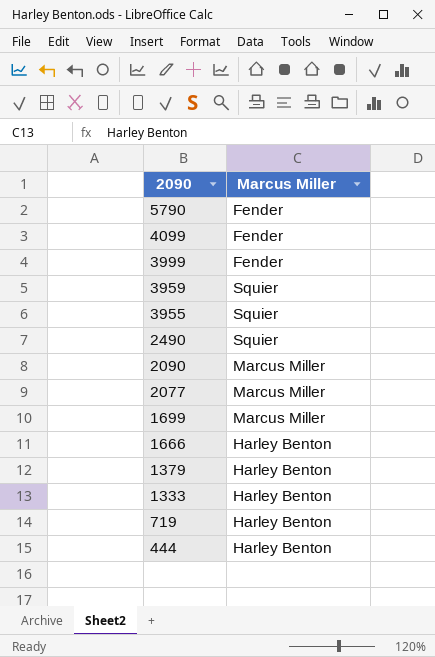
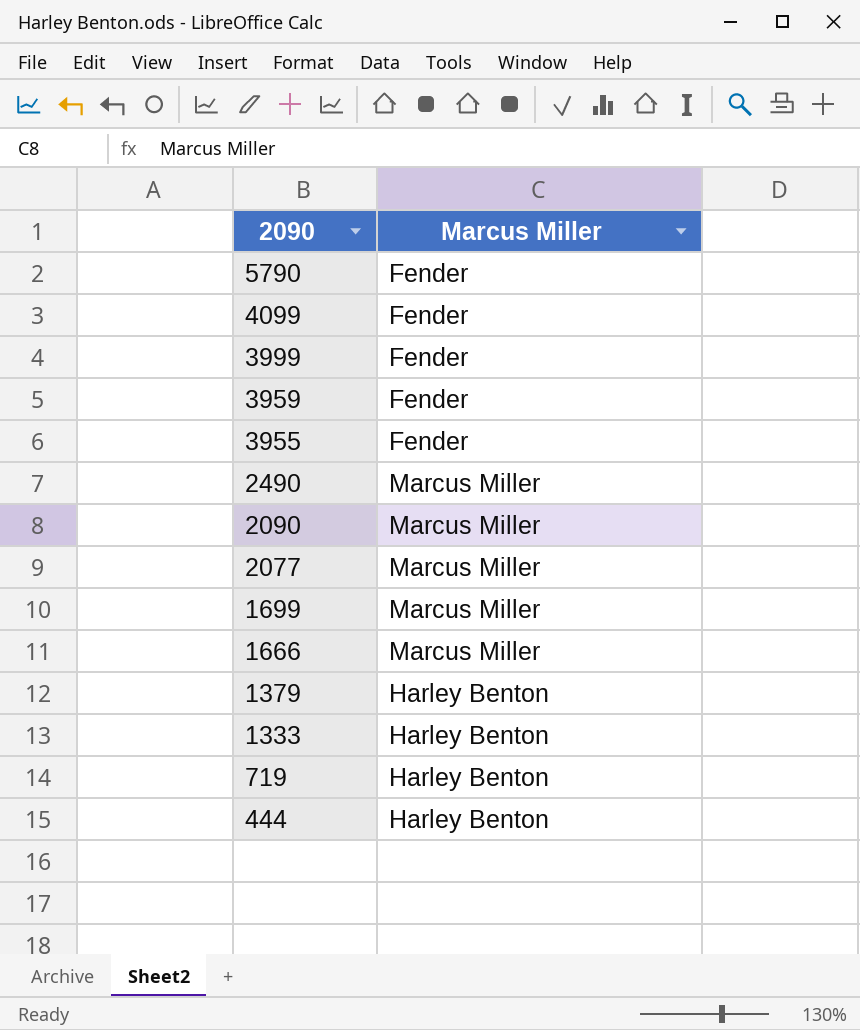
3959 | Marcus Miller: Squier -> Fender
3955 | Marcus Miller: Squier -> Fender
2490 | Marcus Miller: Squier -> Marcus Miller
1666 | Marcus Miller: Harley Benton -> Marcus Miller

